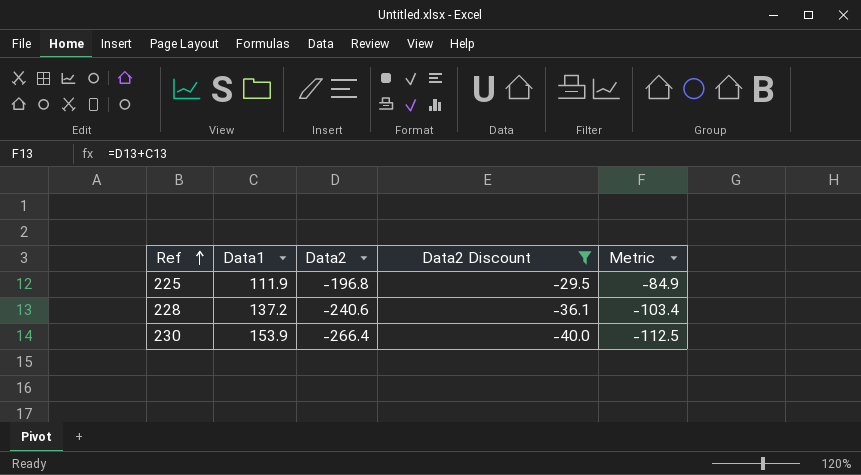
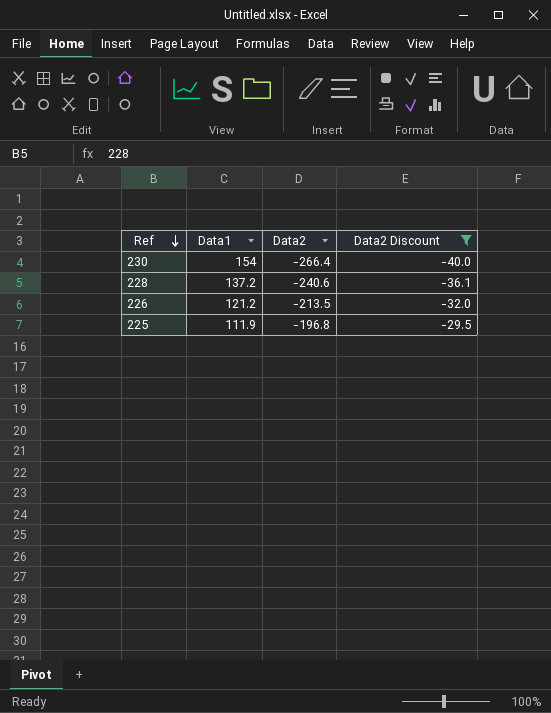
row order: Ref ascending -> Ref descending
column Metric | formula: [Data1] + [Data2] -> none
230 | Data1: 153.9 -> 154
row 226: none -> 121.2 | -213.5 | -32.0

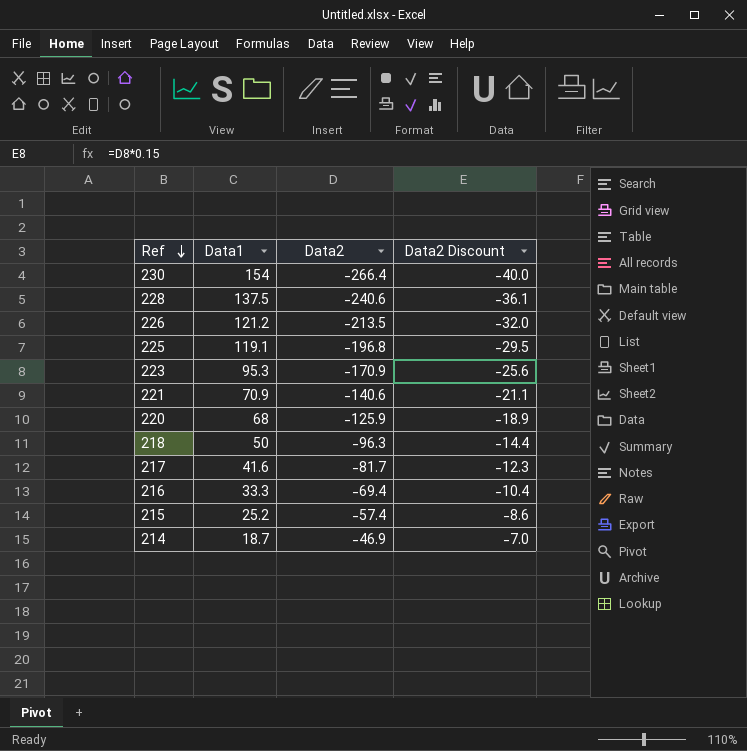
filter: Data2 Discount <= -29.5 -> none
228 | Data1: 137.2 -> 137.5
225 | Data1: 111.9 -> 119.1

